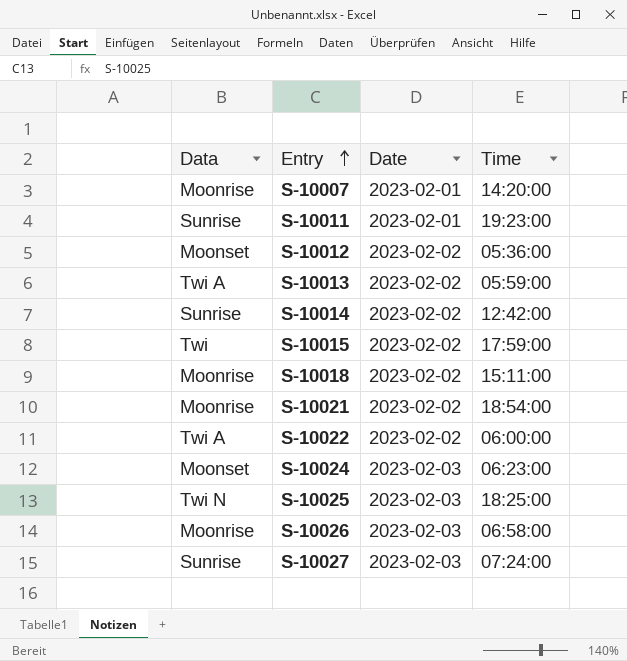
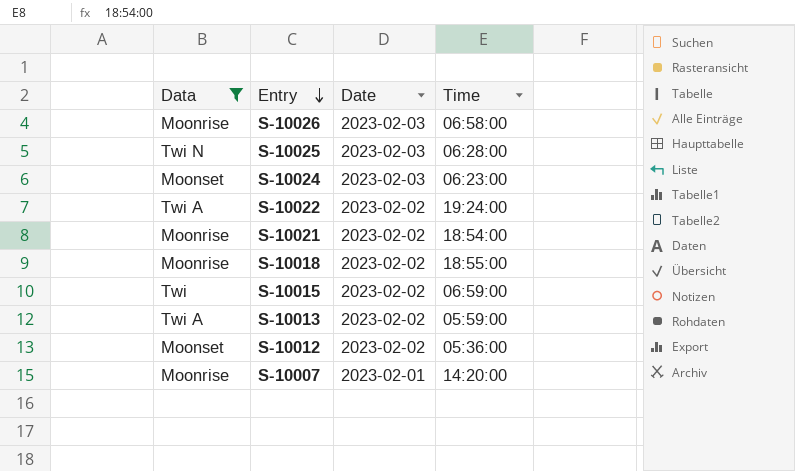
filter: none -> Data != Sunrise
row order: Entry ascending -> Entry descending
S-10025 | Time: 18:25:00 -> 06:28:00
S-10022 | Time: 06:00:00 -> 19:24:00
S-10018 | Time: 15:11:00 -> 18:55:00
S-10015 | Time: 17:59:00 -> 06:59:00

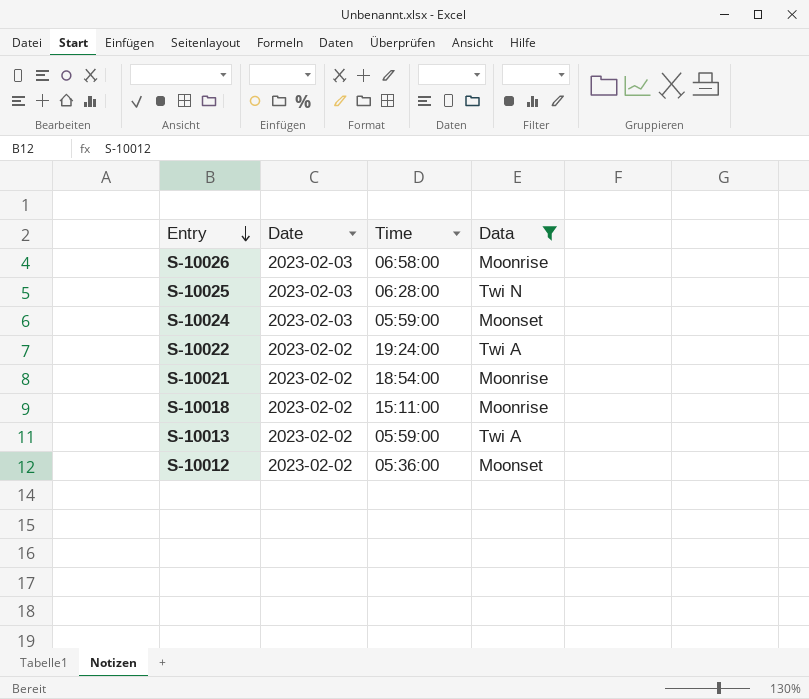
column Data | position: 1 -> 4
row S-10015: Twi | 2023-02-02 | 06:59:00 -> none
row S-10007: Moonrise | 2023-02-01 | 14:20:00 -> none
S-10024 | Time: 06:23:00 -> 05:59:00
S-10018 | Time: 18:55:00 -> 15:11:00

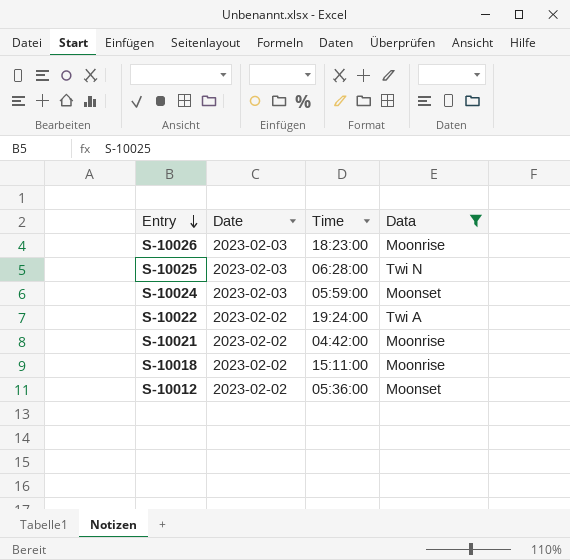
row S-10013: 2023-02-02 | 05:59:00 | Twi A -> none
S-10026 | Time: 06:58:00 -> 18:23:00
S-10021 | Time: 18:54:00 -> 04:42:00

